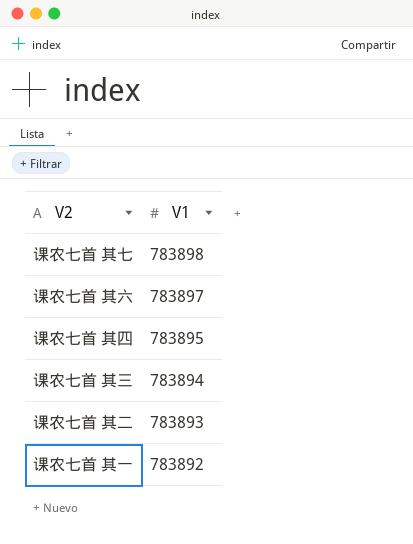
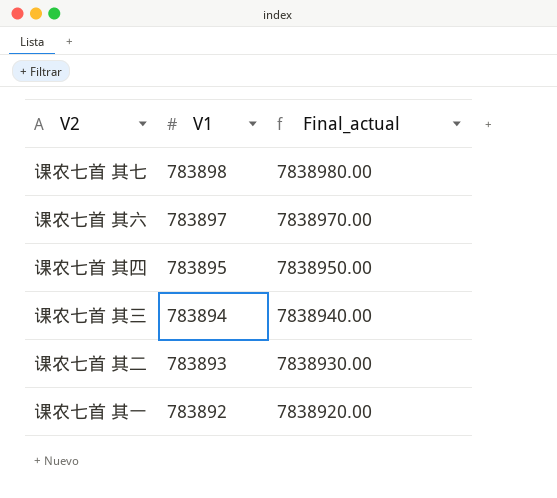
column Final_actual | formula: none -> [V1] * 10

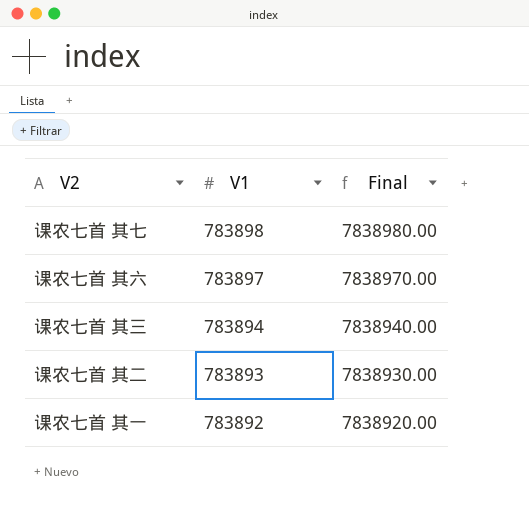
column name: Final_actual -> Final
row 课农七首 其四: 783895 | 7838950.00 -> none

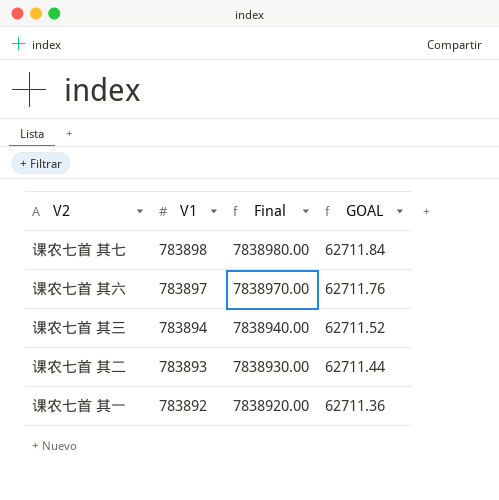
column GOAL | formula: none -> [V1] * 0.08

